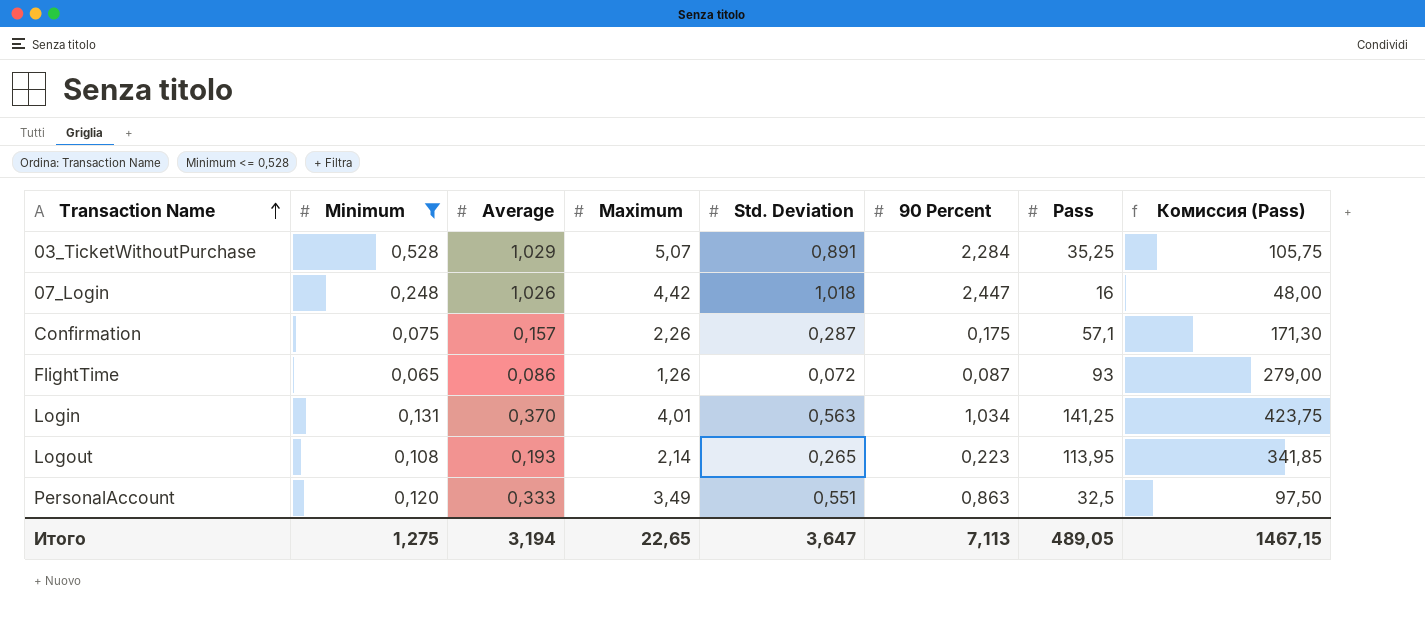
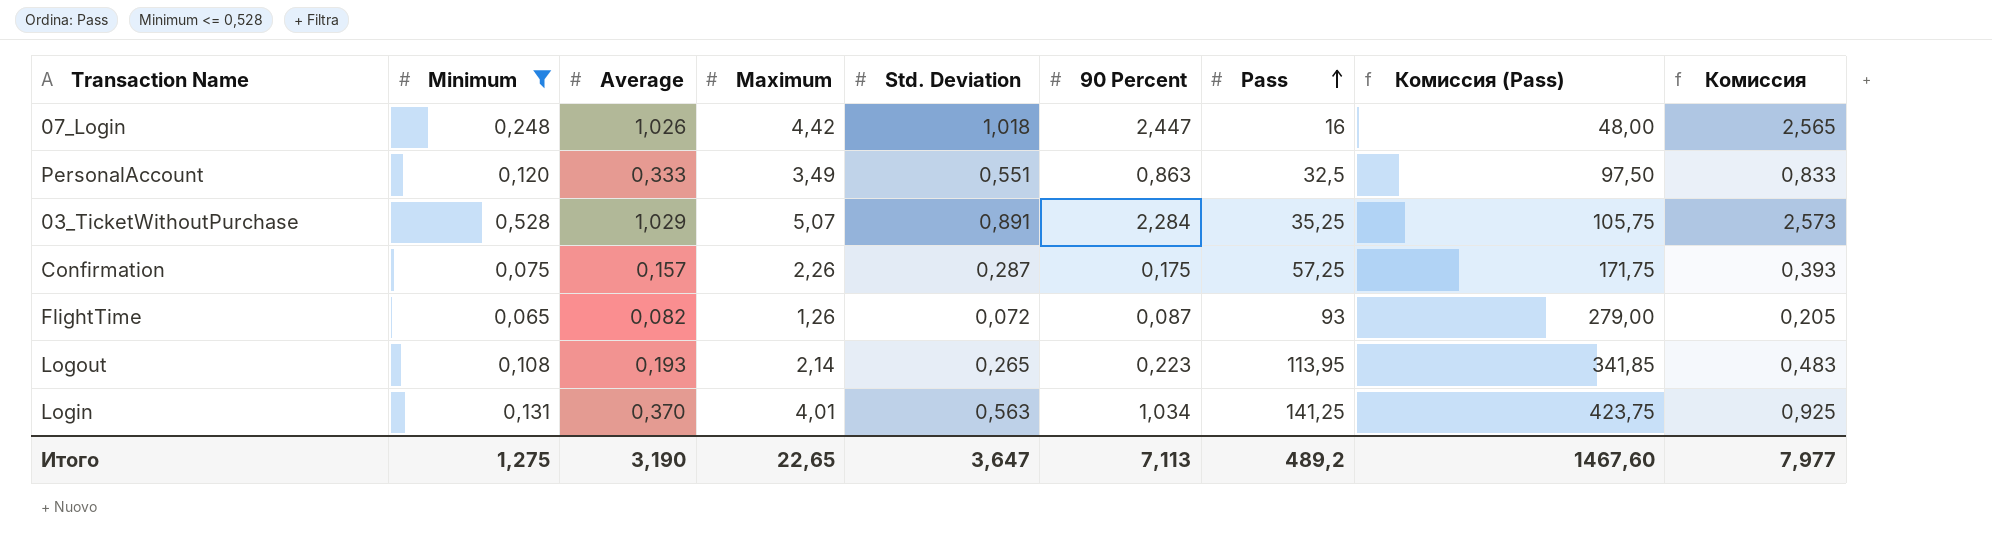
row order: Transaction Name ascending -> Pass ascending
column Комиссия | formula: none -> [Average] * 2,5
Confirmation | Pass: 57,1 -> 57,25
Confirmation | Комиссия (Pass): 171,30 -> 171,75
FlightTime | Average: 0,086 -> 0,082
Итого | Average: 3,194 -> 3,190
Итого | Pass: 489,05 -> 489,2
Итого | Комиссия (Pass): 1467,15 -> 1467,60

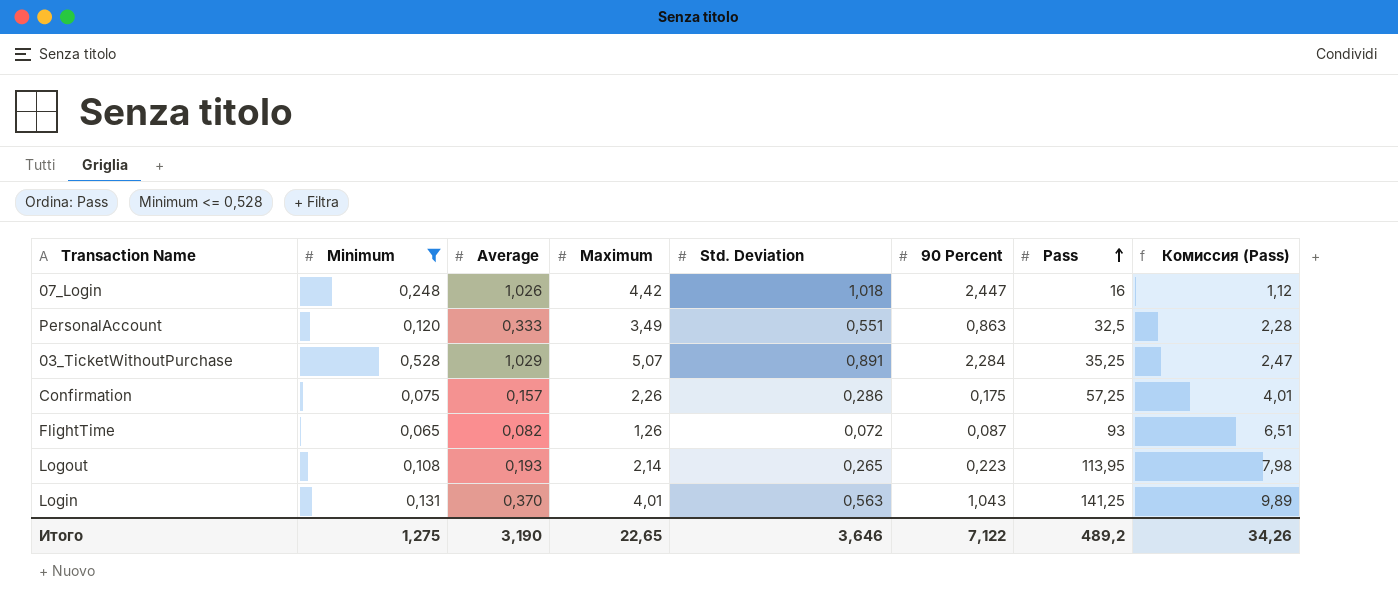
column Комиссия | formula: [Average] * 2,5 -> none
column Комиссия (Pass) | formula: [Pass] * 3 -> [Pass] * 0,07
Confirmation | Std. Deviation: 0,287 -> 0,286
Login | 90 Percent: 1,034 -> 1,043
Итого | Std. Deviation: 3,647 -> 3,646
Итого | 90 Percent: 7,113 -> 7,122
Итого | Комиссия (Pass): 1467,60 -> 34,26

